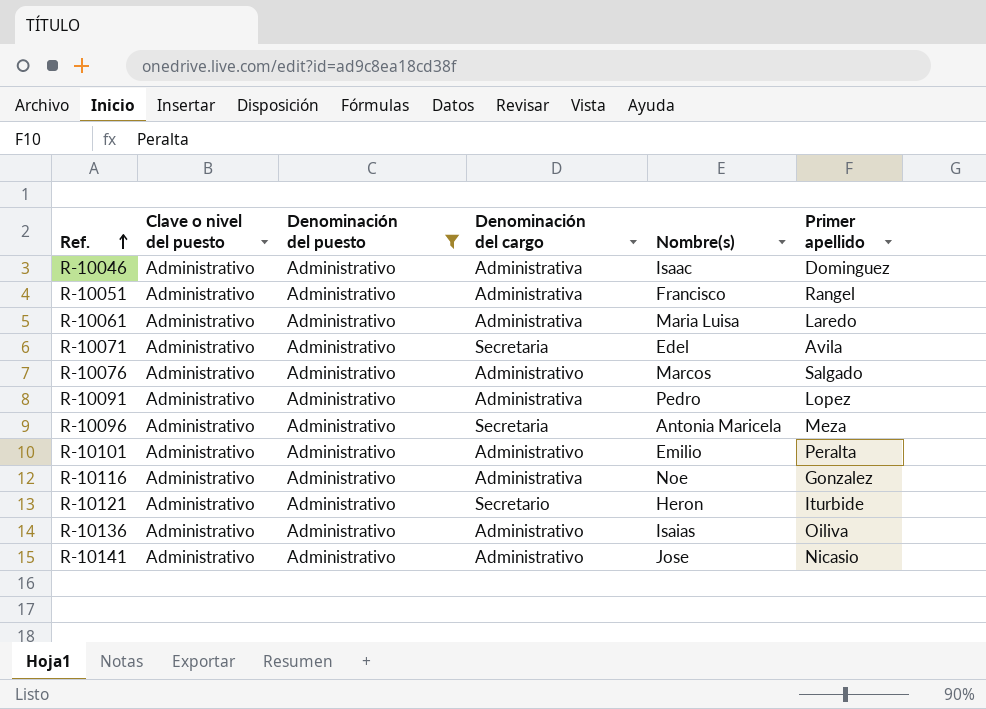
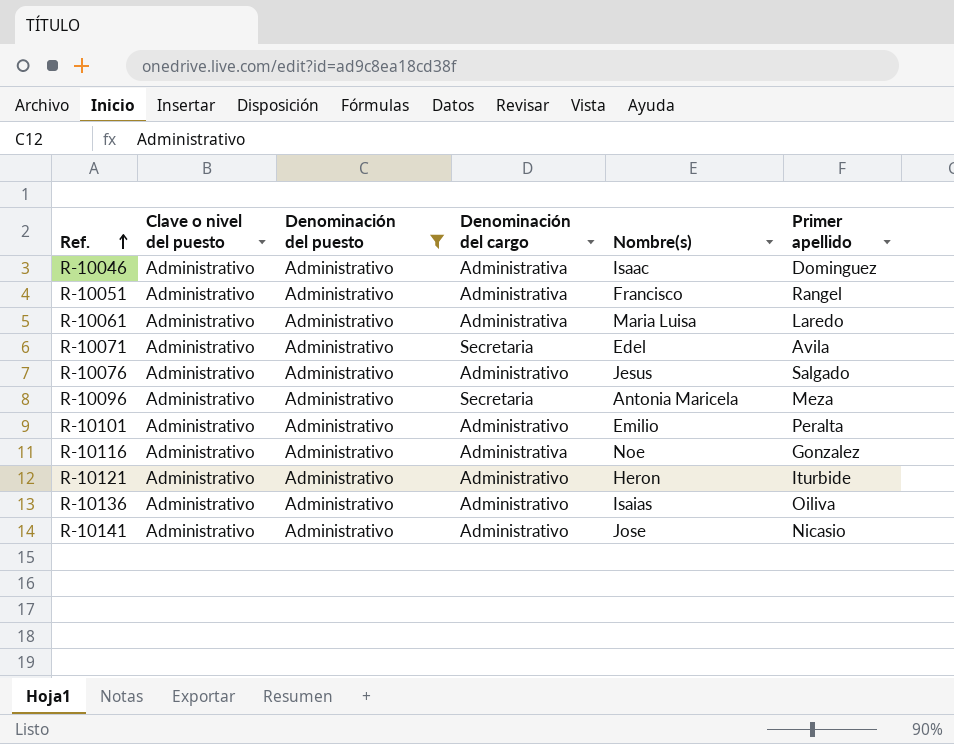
row R-10091: Administrativo | Administrativo | Administrativa | Pedro | Lopez -> none
R-10076 | Nombre(s): Marcos -> Jesus
R-10121 | Denominación del cargo: Secretario -> Administrativo

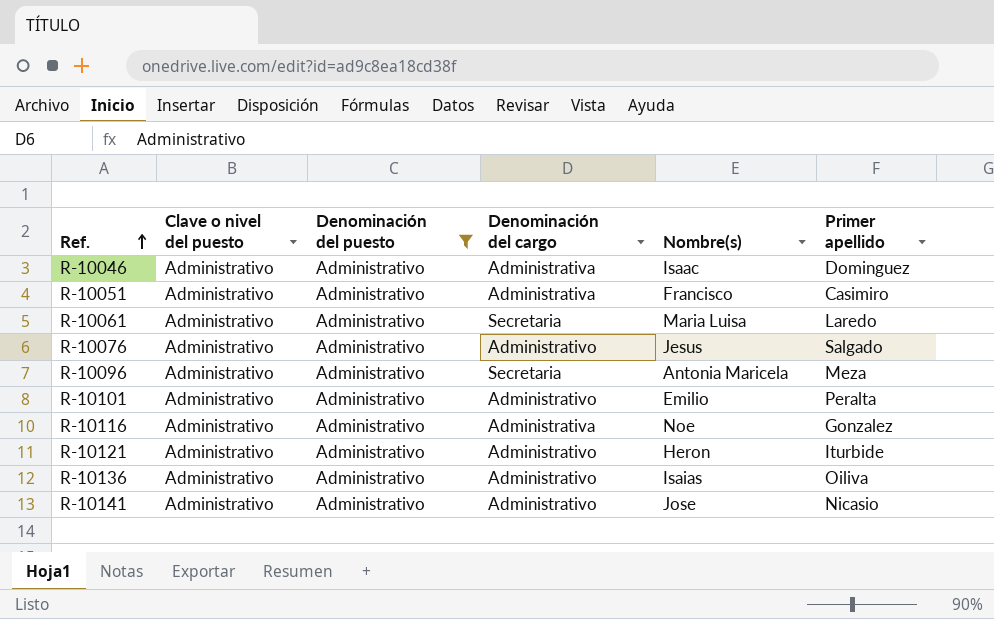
row R-10071: Administrativo | Administrativo | Secretaria | Edel | Avila -> none
R-10051 | Primer apellido: Rangel -> Casimiro
R-10061 | Denominación del cargo: Administrativa -> Secretaria

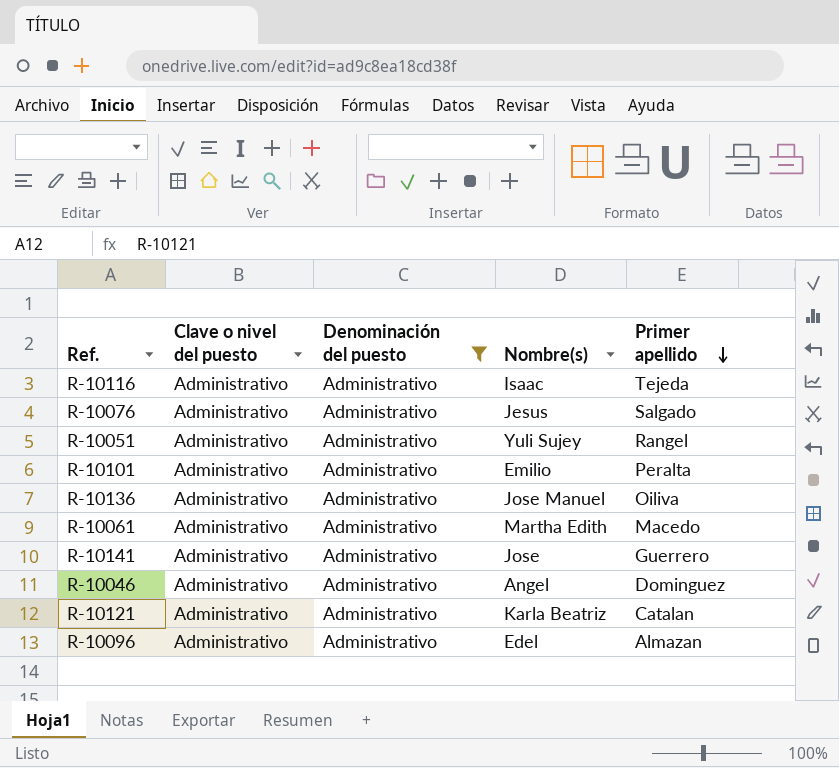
row order: Ref. ascending -> Primer apellido descending
column Denominación del cargo | position: 4 -> none
R-10116 | Nombre(s): Noe -> Isaac
R-10116 | Primer apellido: Gonzalez -> Tejeda
R-10051 | Nombre(s): Francisco -> Yuli Sujey
R-10051 | Primer apellido: Casimiro -> Rangel
R-10136 | Nombre(s): Isaias -> Jose Manuel
R-10061 | Nombre(s): Maria Luisa -> Martha Edith
R-10061 | Primer apellido: Laredo -> Macedo
R-10141 | Primer apellido: Nicasio -> Guerrero
R-10046 | Nombre(s): Isaac -> Angel
R-10121 | Nombre(s): Heron -> Karla Beatriz
R-10121 | Primer apellido: Iturbide -> Catalan
R-10096 | Nombre(s): Antonia Maricela -> Edel
R-10096 | Primer apellido: Meza -> Almazan

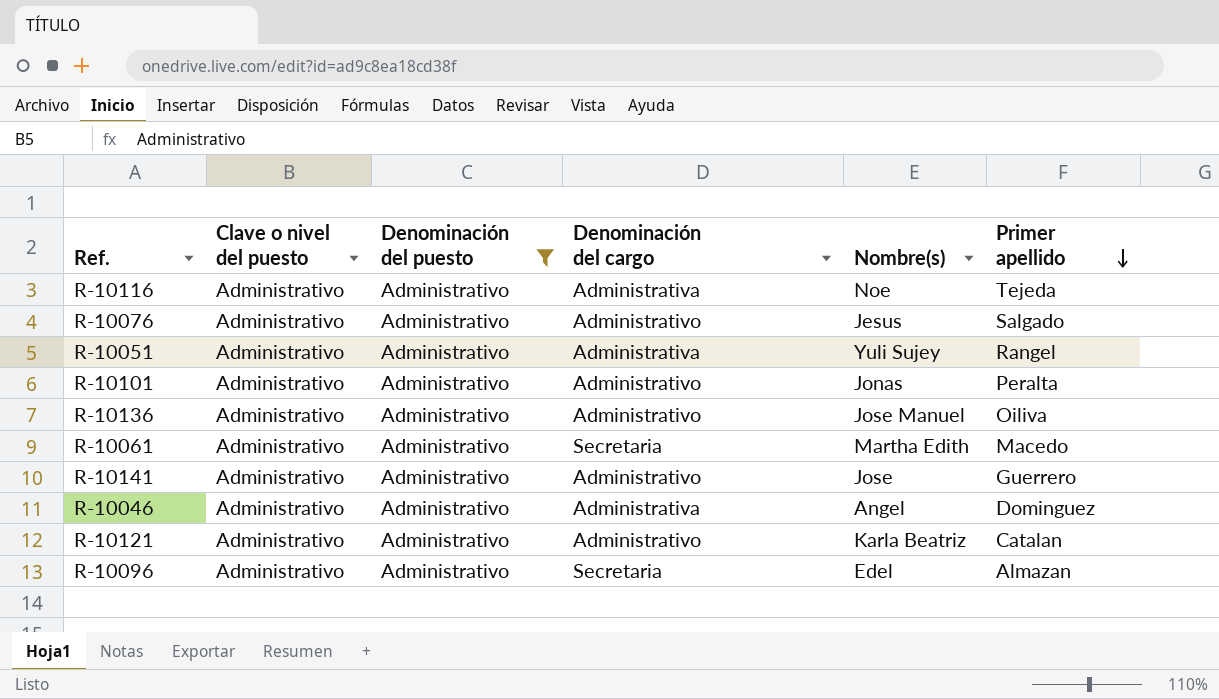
column Denominación del cargo | position: none -> 4
R-10116 | Nombre(s): Isaac -> Noe
R-10101 | Nombre(s): Emilio -> Jonas

